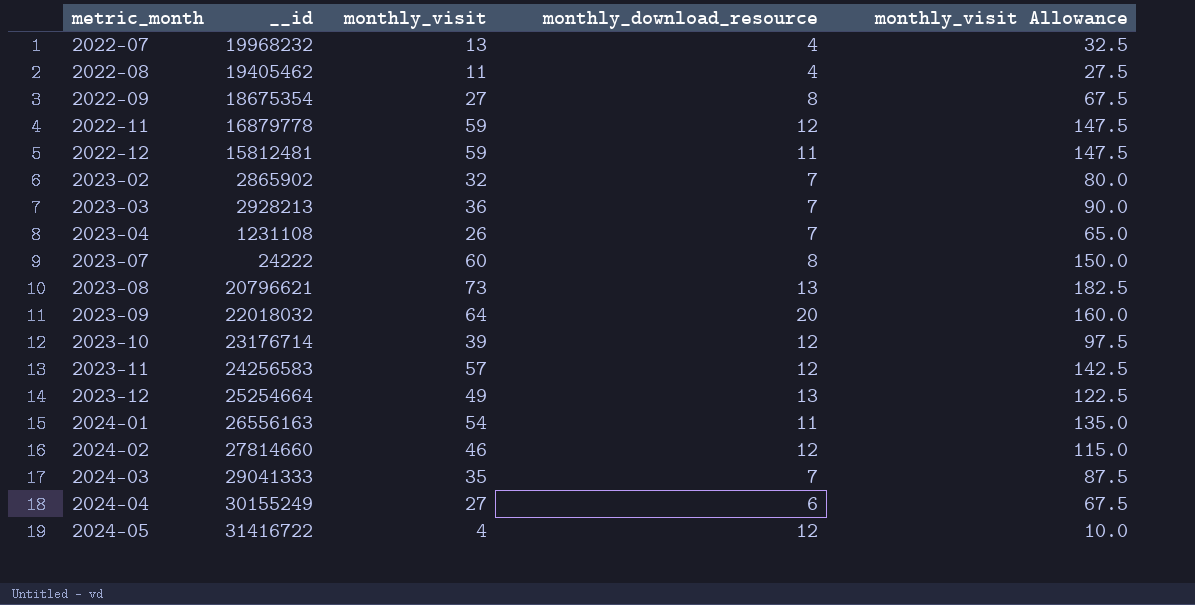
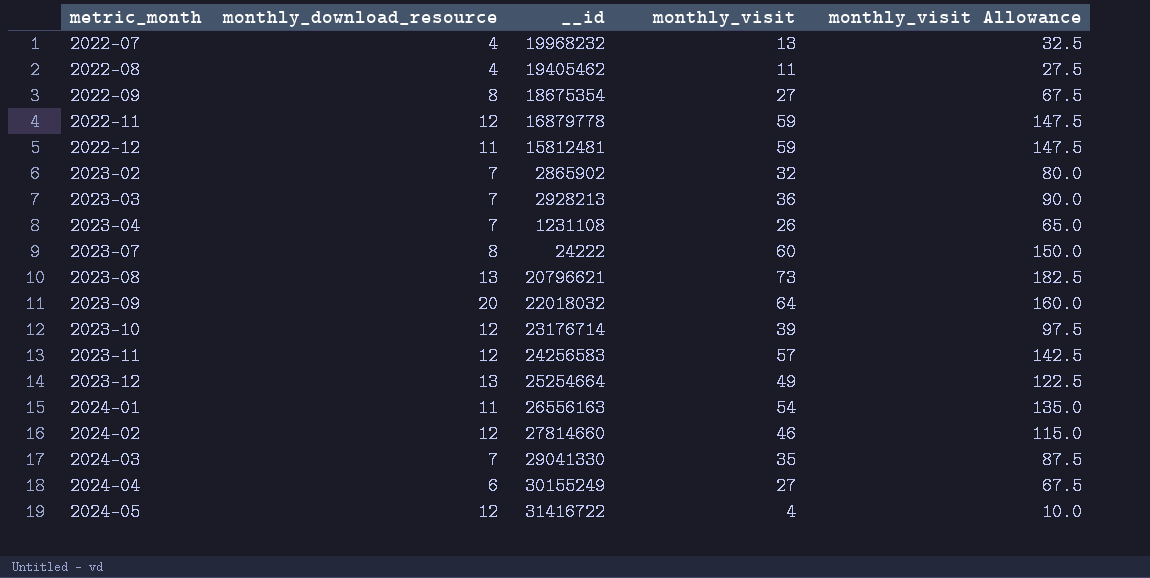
column monthly_download_resource | position: 4 -> 2
2024-03 | __id: 29041333 -> 29041330

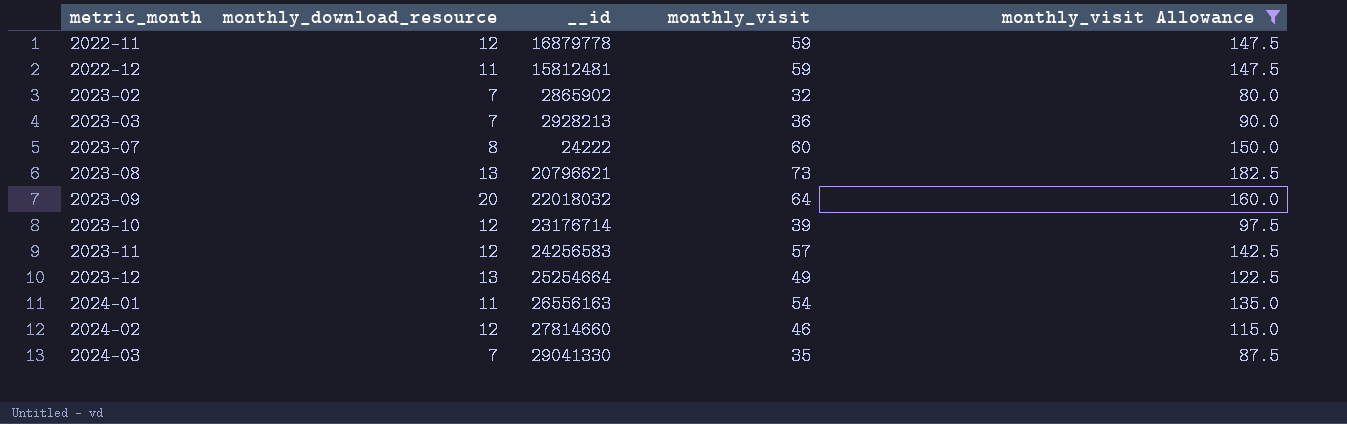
filter: none -> monthly_visit Allowance >= 80.0

